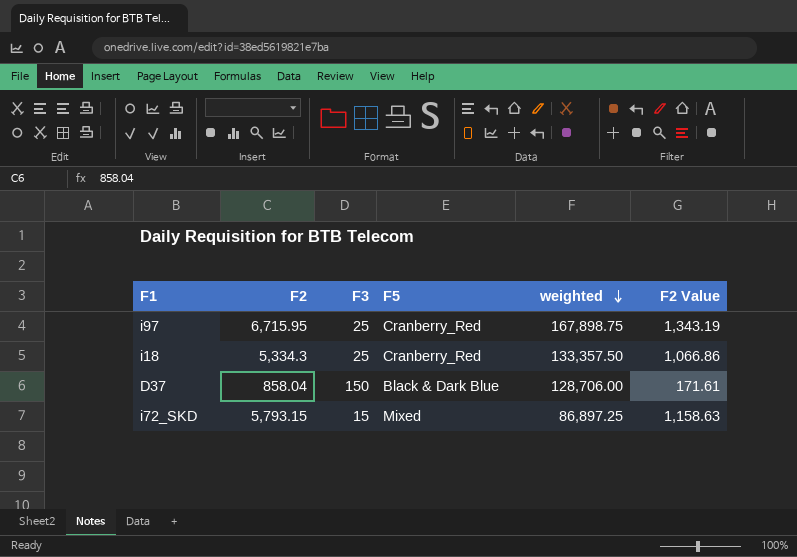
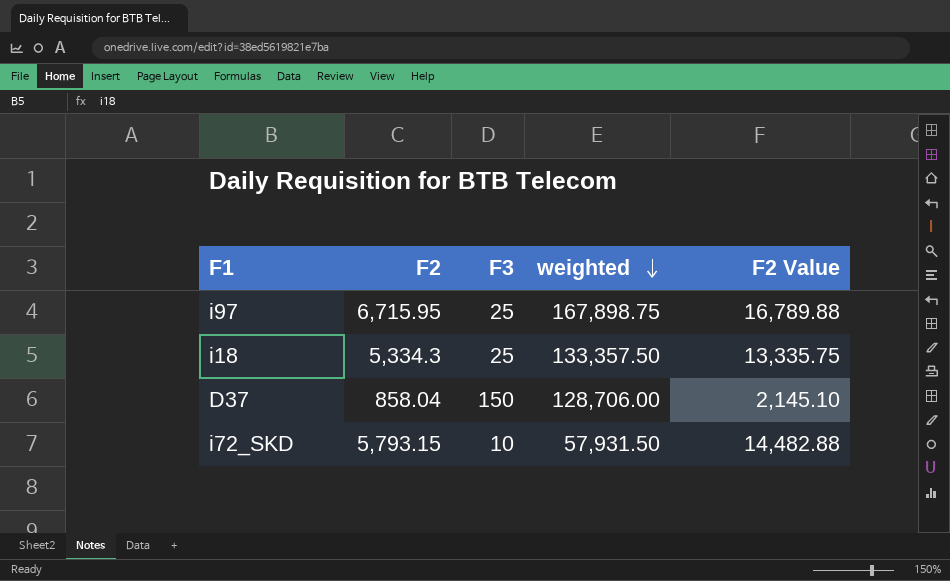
column F5 | position: 4 -> none
column F2 Value | formula: [F2] * 0.2 -> [F2] * 2.5
i72_SKD | F3: 15 -> 10
i72_SKD | weighted: 86,897.25 -> 57,931.50

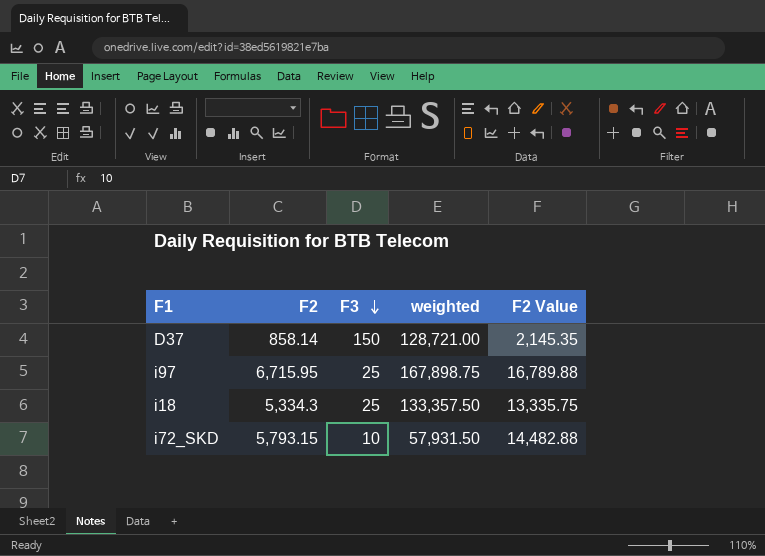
row order: weighted descending -> F3 descending
D37 | F2: 858.04 -> 858.14
D37 | weighted: 128,706.00 -> 128,721.00
D37 | F2 Value: 2,145.10 -> 2,145.35

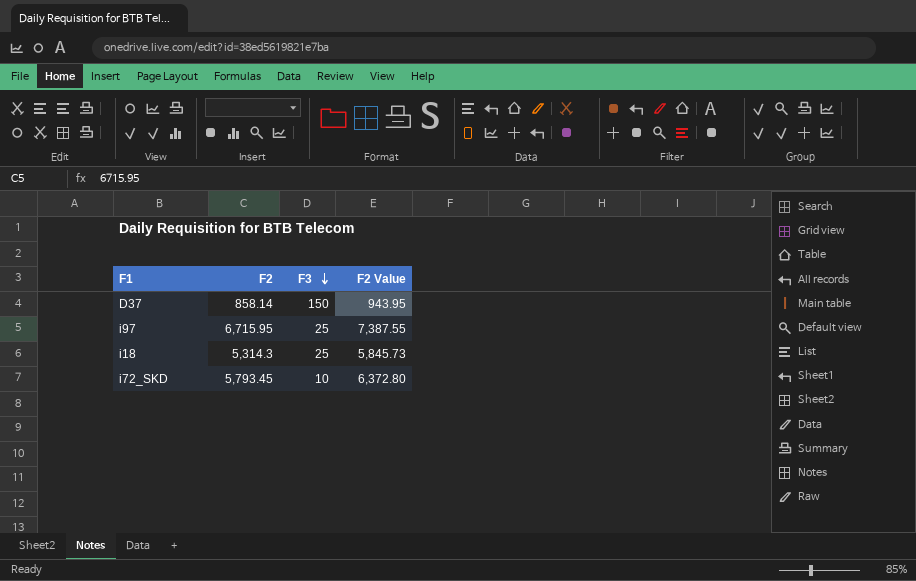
column weighted | formula: [F2] * [F3] -> none
column F2 Value | formula: [F2] * 2.5 -> [F2] * 1.1
i18 | F2: 5,334.3 -> 5,314.3
i72_SKD | F2: 5,793.15 -> 5,793.45

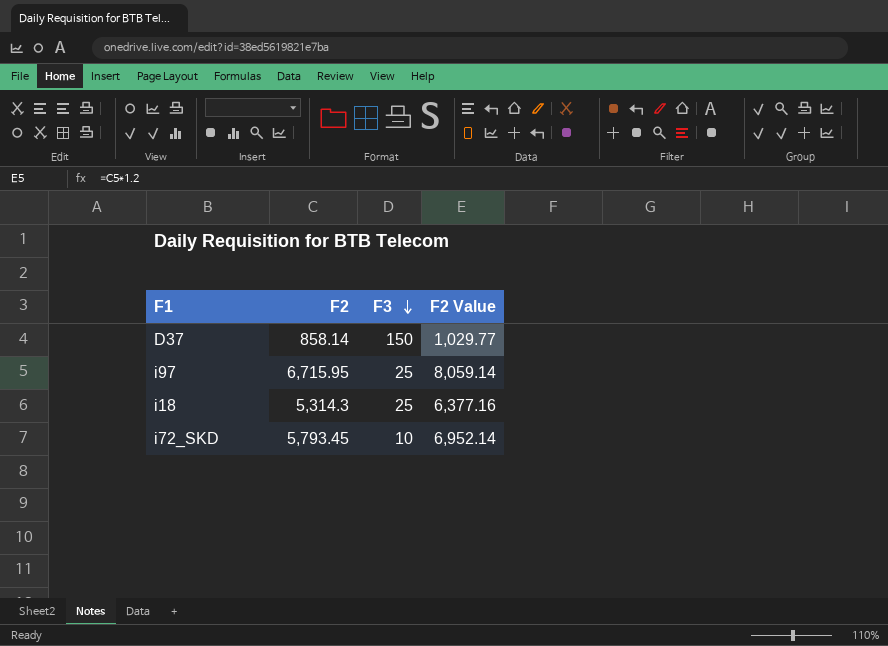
column F2 Value | formula: [F2] * 1.1 -> [F2] * 1.2

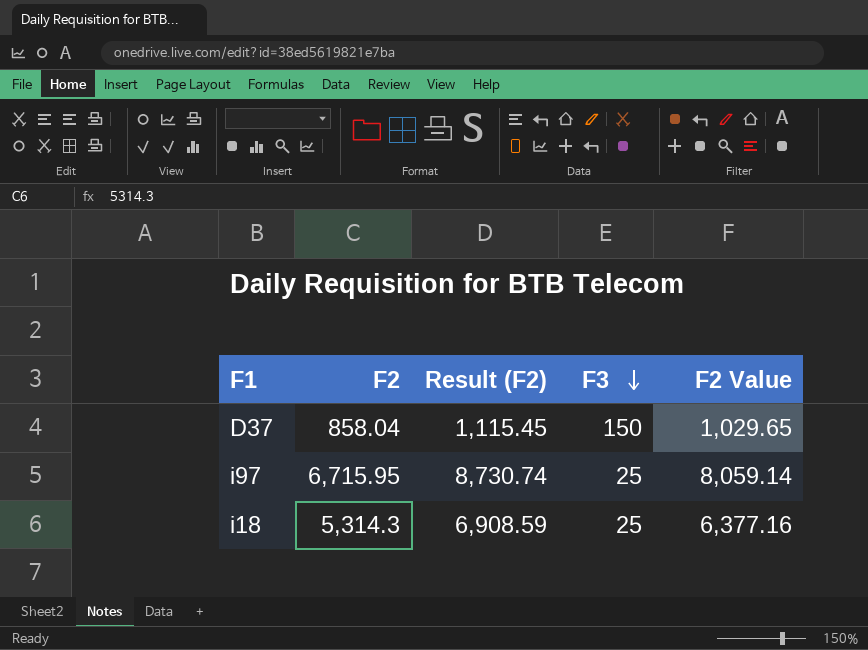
column Result (F2) | formula: none -> [F2] * 1.3
row i72_SKD: 5,793.45 | 10 | 6,952.14 -> none
D37 | F2: 858.14 -> 858.04
D37 | F2 Value: 1,029.77 -> 1,029.65

